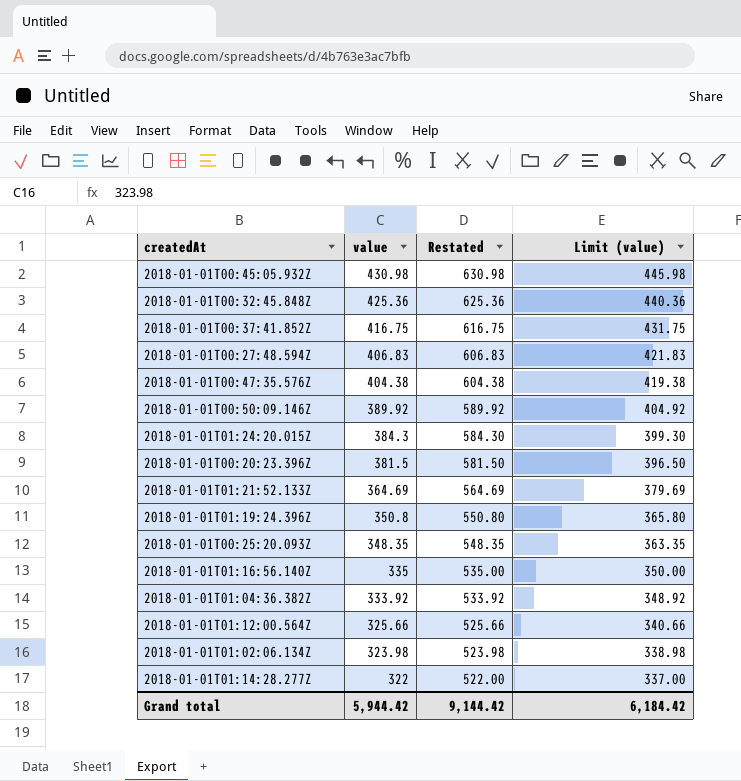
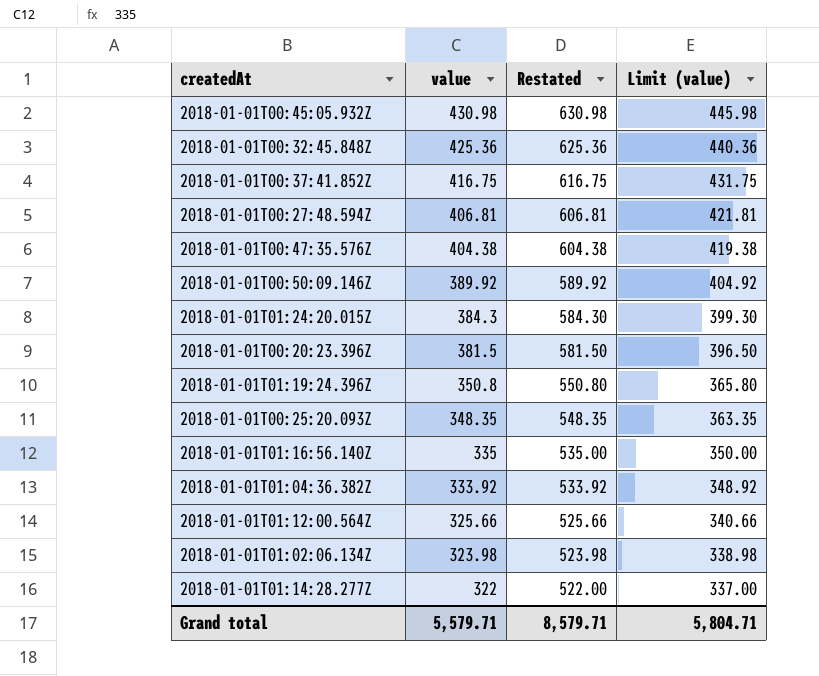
row 2018-01-01T01:21:52.133Z: 364.69 | 564.69 | 379.69 -> none
2018-01-01T00:27:48.594Z | value: 406.83 -> 406.81
2018-01-01T00:27:48.594Z | Restated: 606.83 -> 606.81
2018-01-01T00:27:48.594Z | Limit (value): 421.83 -> 421.81
Grand total | value: 5,944.42 -> 5,579.71
Grand total | Restated: 9,144.42 -> 8,579.71
Grand total | Limit (value): 6,184.42 -> 5,804.71

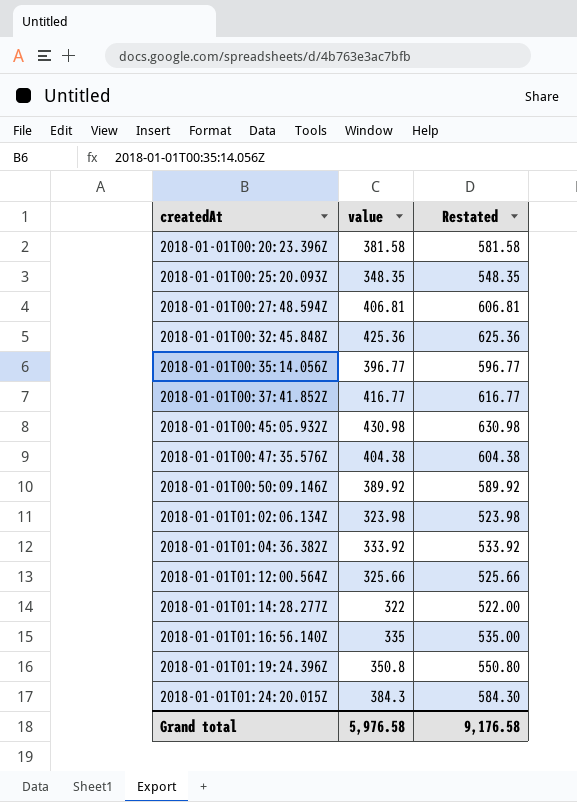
row order: value descending -> createdAt ascending
column Limit (value) | formula: [value] + 15 -> none
2018-01-01T00:20:23.396Z | value: 381.5 -> 381.58
2018-01-01T00:20:23.396Z | Restated: 581.50 -> 581.58
row 2018-01-01T00:35:14.056Z: none -> 396.77 | 596.77
2018-01-01T00:37:41.852Z | value: 416.75 -> 416.77
2018-01-01T00:37:41.852Z | Restated: 616.75 -> 616.77
Grand total | value: 5,579.71 -> 5,976.58
Grand total | Restated: 8,579.71 -> 9,176.58

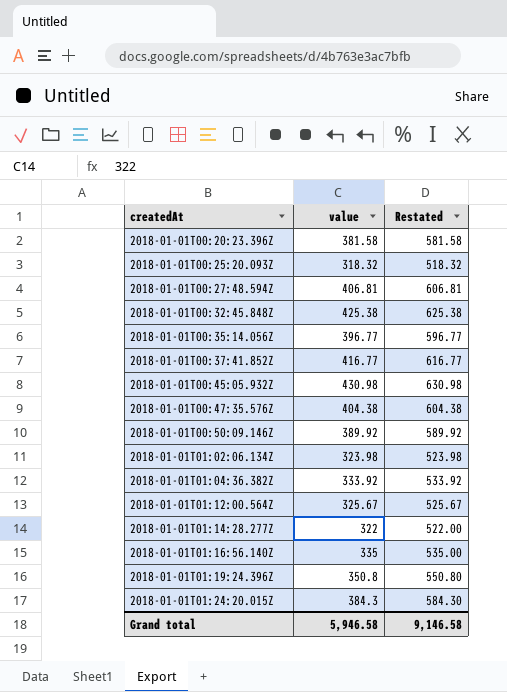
2018-01-01T00:25:20.093Z | value: 348.35 -> 318.32
2018-01-01T00:25:20.093Z | Restated: 548.35 -> 518.32
2018-01-01T00:32:45.848Z | value: 425.36 -> 425.38
2018-01-01T00:32:45.848Z | Restated: 625.36 -> 625.38
2018-01-01T01:12:00.564Z | value: 325.66 -> 325.67
2018-01-01T01:12:00.564Z | Restated: 525.66 -> 525.67
Grand total | value: 5,976.58 -> 5,946.58
Grand total | Restated: 9,176.58 -> 9,146.58

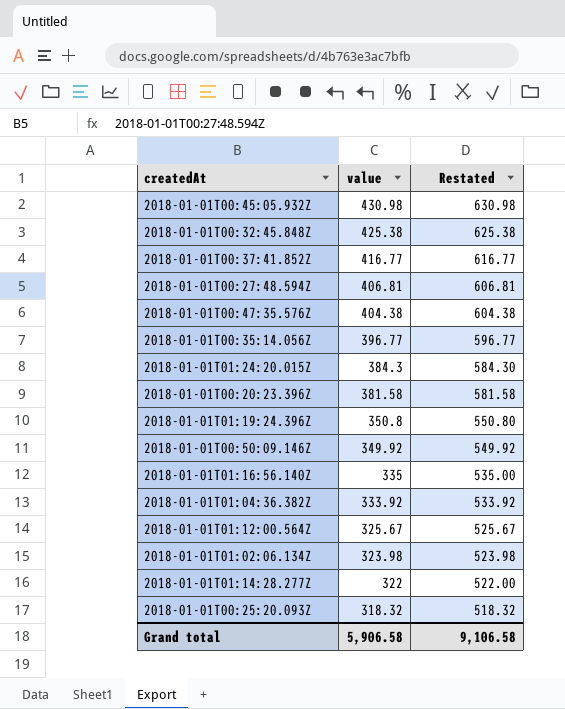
row order: createdAt ascending -> value descending
2018-01-01T00:50:09.146Z | value: 389.92 -> 349.92
2018-01-01T00:50:09.146Z | Restated: 589.92 -> 549.92
Grand total | value: 5,946.58 -> 5,906.58
Grand total | Restated: 9,146.58 -> 9,106.58

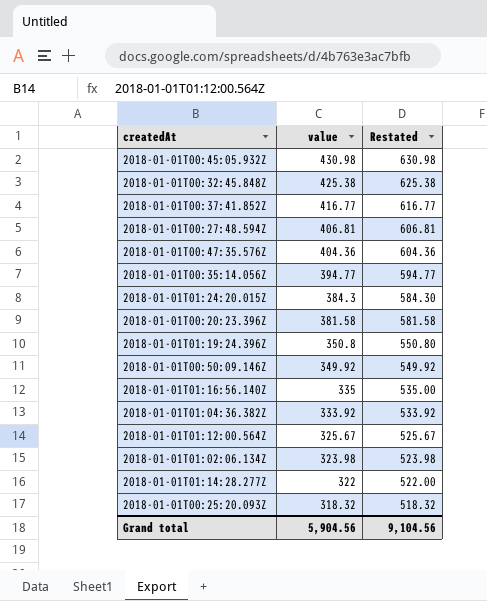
2018-01-01T00:47:35.576Z | value: 404.38 -> 404.36
2018-01-01T00:47:35.576Z | Restated: 604.38 -> 604.36
2018-01-01T00:35:14.056Z | value: 396.77 -> 394.77
2018-01-01T00:35:14.056Z | Restated: 596.77 -> 594.77
Grand total | value: 5,906.58 -> 5,904.56
Grand total | Restated: 9,106.58 -> 9,104.56

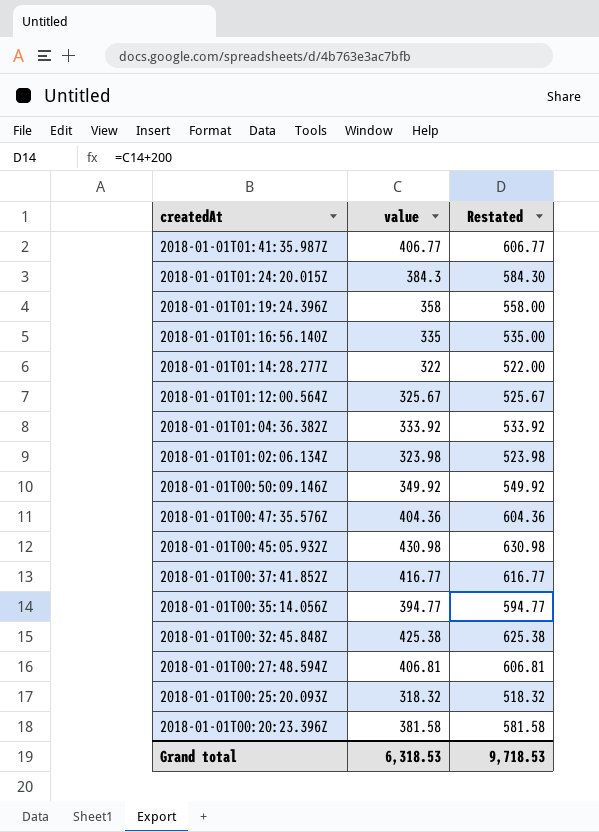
row order: value descending -> createdAt descending
row 2018-01-01T01:41:35.987Z: none -> 406.77 | 606.77
2018-01-01T01:19:24.396Z | value: 350.8 -> 358
2018-01-01T01:19:24.396Z | Restated: 550.80 -> 558.00
Grand total | value: 5,904.56 -> 6,318.53
Grand total | Restated: 9,104.56 -> 9,718.53

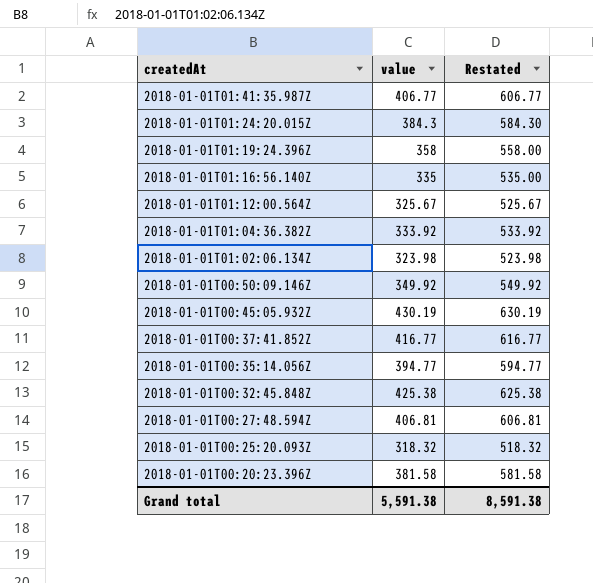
row 2018-01-01T01:14:28.277Z: 322 | 522.00 -> none
row 2018-01-01T00:47:35.576Z: 404.36 | 604.36 -> none
2018-01-01T00:45:05.932Z | value: 430.98 -> 430.19
2018-01-01T00:45:05.932Z | Restated: 630.98 -> 630.19
Grand total | value: 6,318.53 -> 5,591.38
Grand total | Restated: 9,718.53 -> 8,591.38

